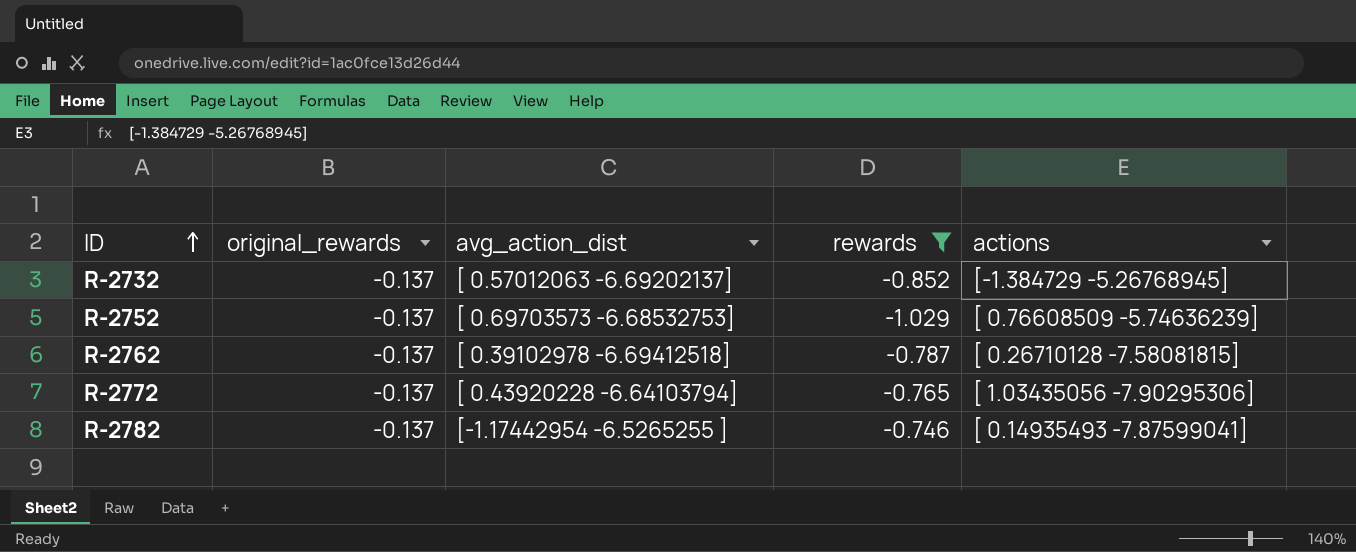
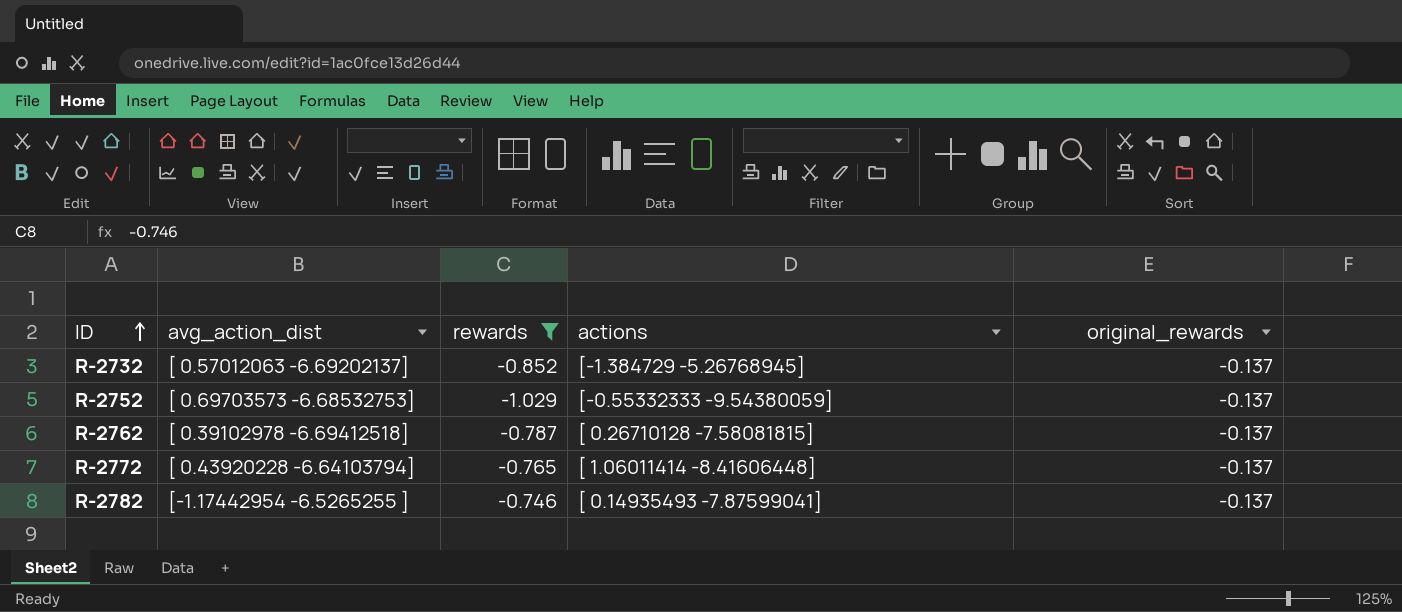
column original_rewards | position: 2 -> 5
R-2752 | actions: [ 0.76608509 -5.74636239] -> [-0.55332333 -9.54380059]
R-2772 | actions: [ 1.03435056 -7.90295306] -> [ 1.06011414 -8.41606448]

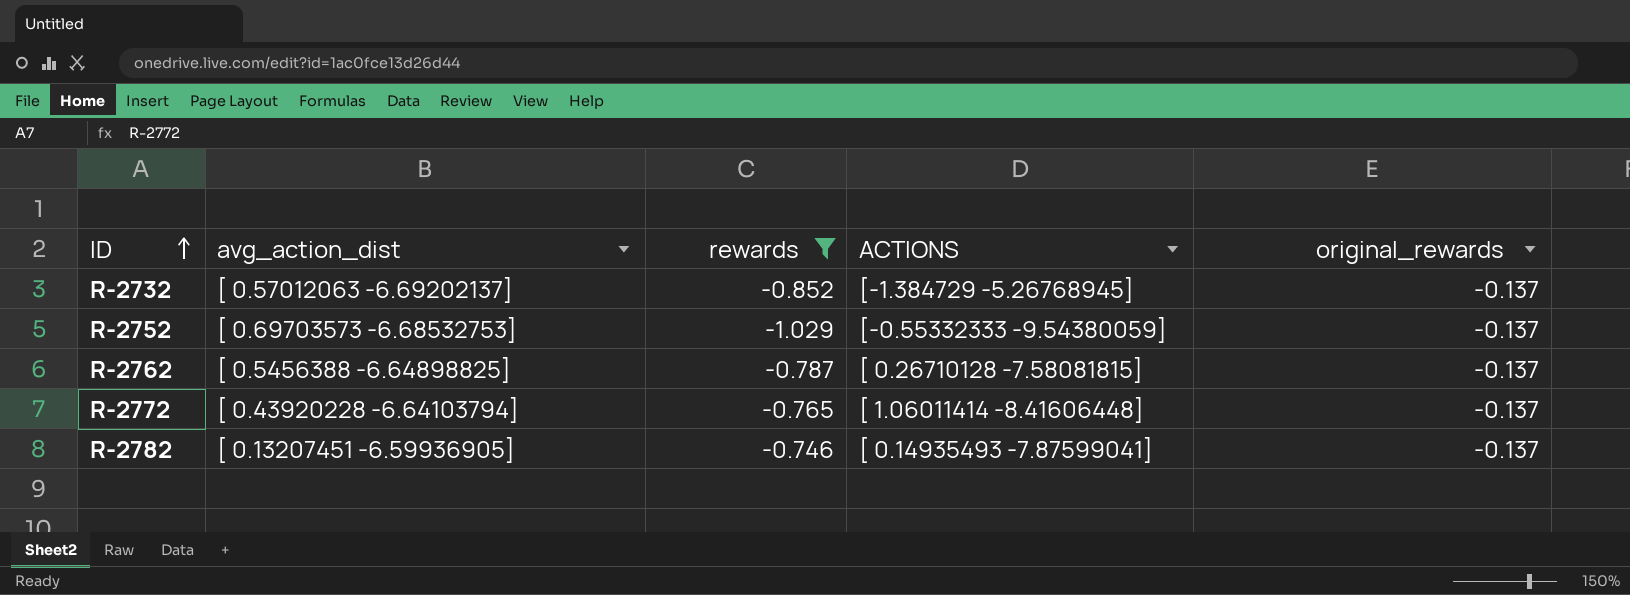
column name: actions -> ACTIONS
R-2762 | avg_action_dist: [ 0.39102978 -6.69412518] -> [ 0.5456388 -6.64898825]
R-2782 | avg_action_dist: [-1.17442954 -6.5265255 ] -> [ 0.13207451 -6.59936905]

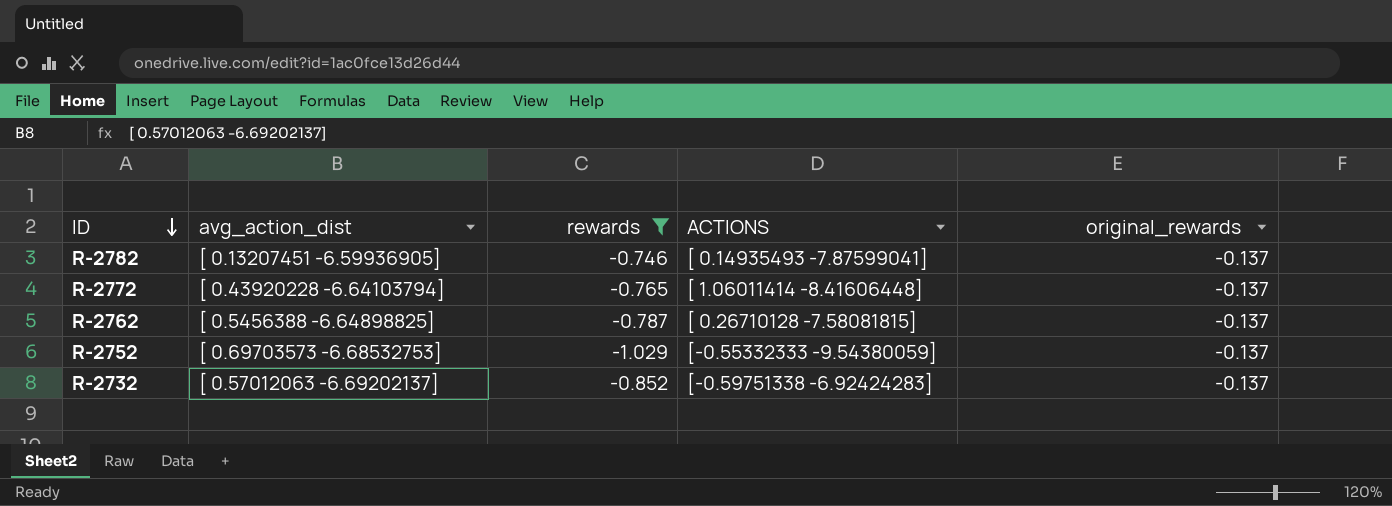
row order: ID ascending -> ID descending
R-2732 | ACTIONS: [-1.384729 -5.26768945] -> [-0.59751338 -6.92424283]

